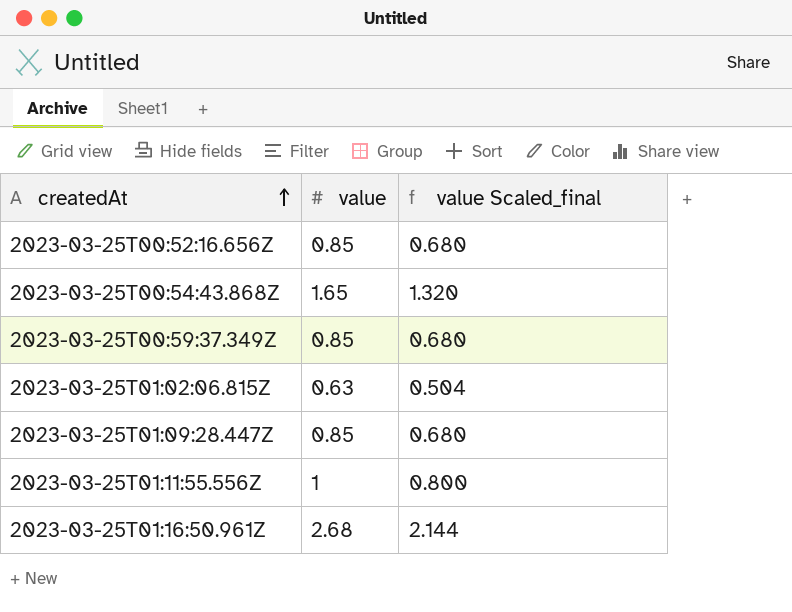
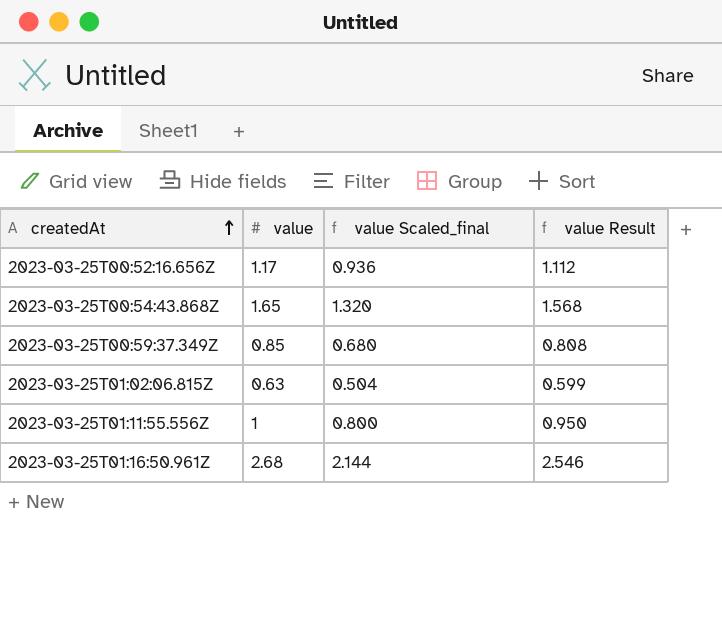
column value Result | formula: none -> [value] * 0.95
row 2023-03-25T01:09:28.447Z: 0.85 | 0.680 -> none
2023-03-25T00:52:16.656Z | value: 0.85 -> 1.17
2023-03-25T00:52:16.656Z | value Scaled_final: 0.680 -> 0.936

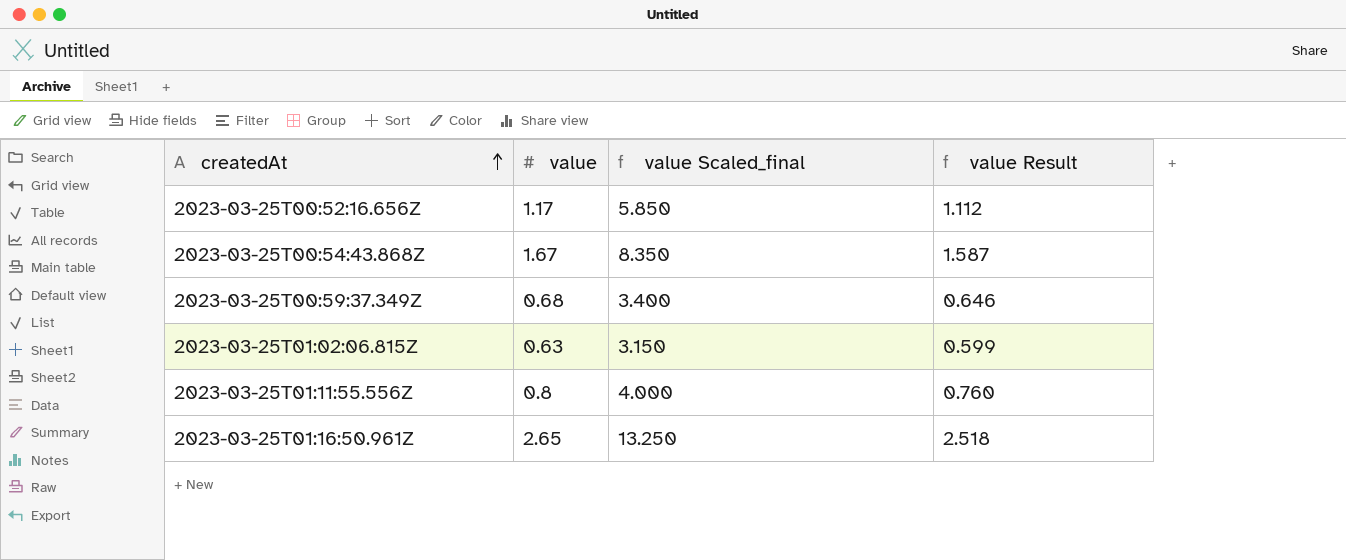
column value Scaled_final | formula: [value] * 0.8 -> [value] * 5
2023-03-25T00:54:43.868Z | value: 1.65 -> 1.67
2023-03-25T00:54:43.868Z | value Result: 1.568 -> 1.587
2023-03-25T00:59:37.349Z | value: 0.85 -> 0.68
2023-03-25T00:59:37.349Z | value Result: 0.808 -> 0.646
2023-03-25T01:11:55.556Z | value: 1 -> 0.8
2023-03-25T01:11:55.556Z | value Result: 0.950 -> 0.760
2023-03-25T01:16:50.961Z | value: 2.68 -> 2.65
2023-03-25T01:16:50.961Z | value Result: 2.546 -> 2.518

